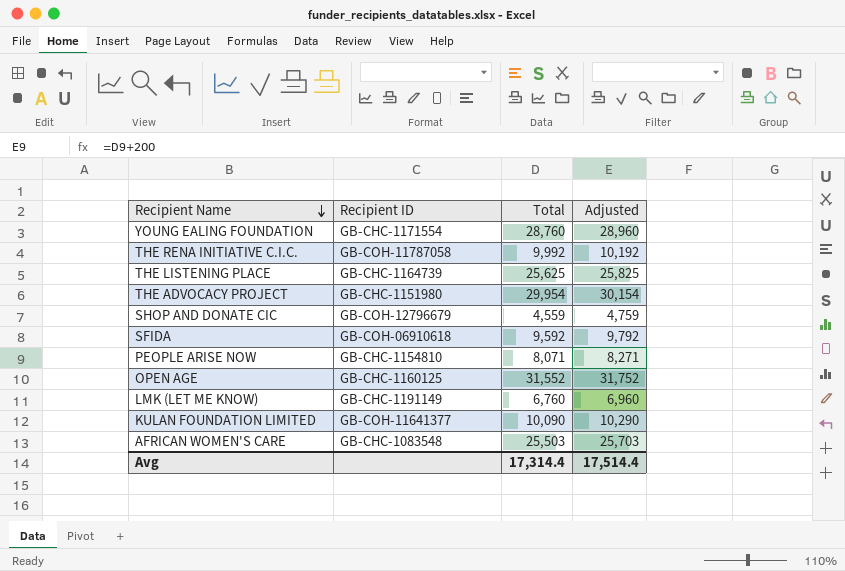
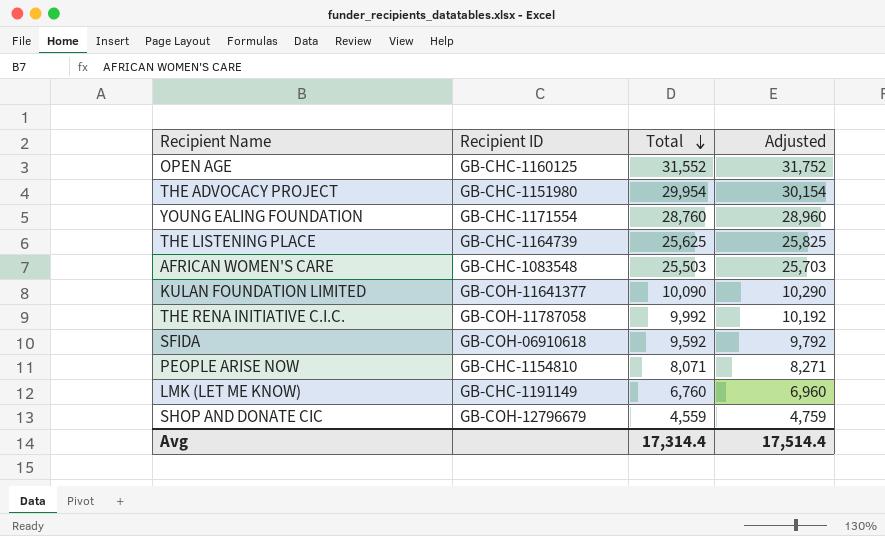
row order: Recipient Name descending -> Total descending

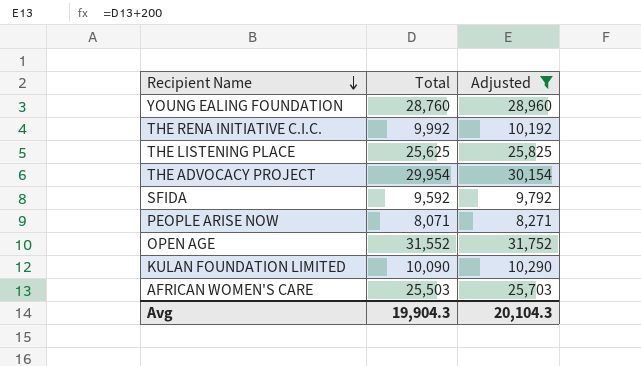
filter: none -> Adjusted >= 8,271
row order: Total descending -> Recipient Name descending
column Recipient ID | position: 2 -> none
Avg | Total: 17,314.4 -> 19,904.3
Avg | Adjusted: 17,514.4 -> 20,104.3

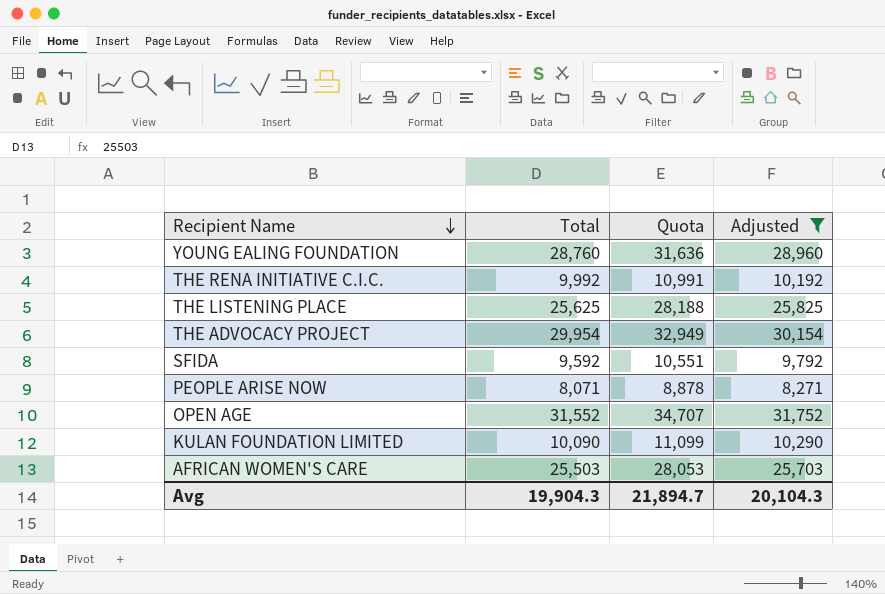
column Quota | formula: none -> [Total] * 1.1

